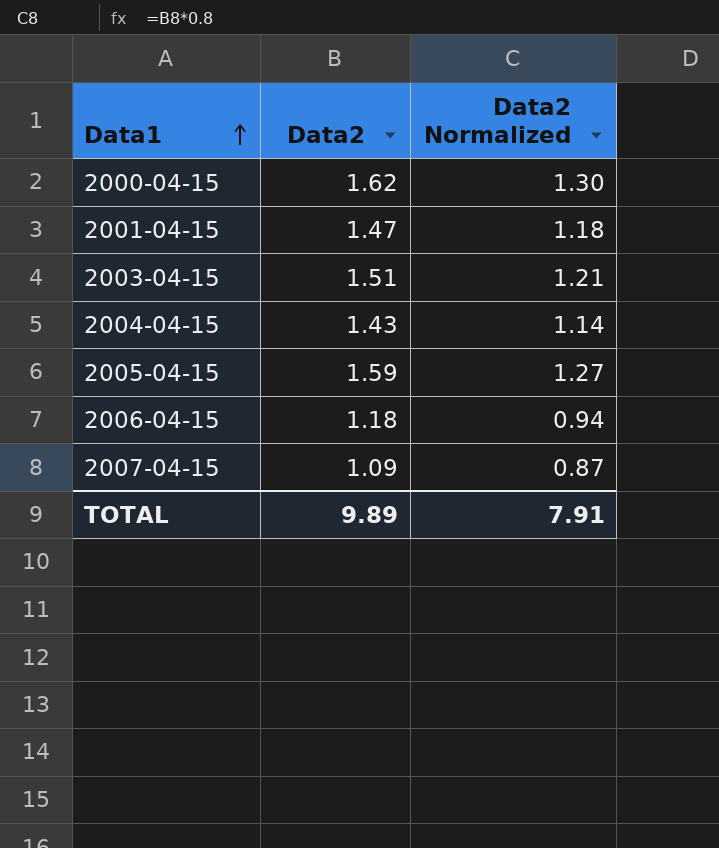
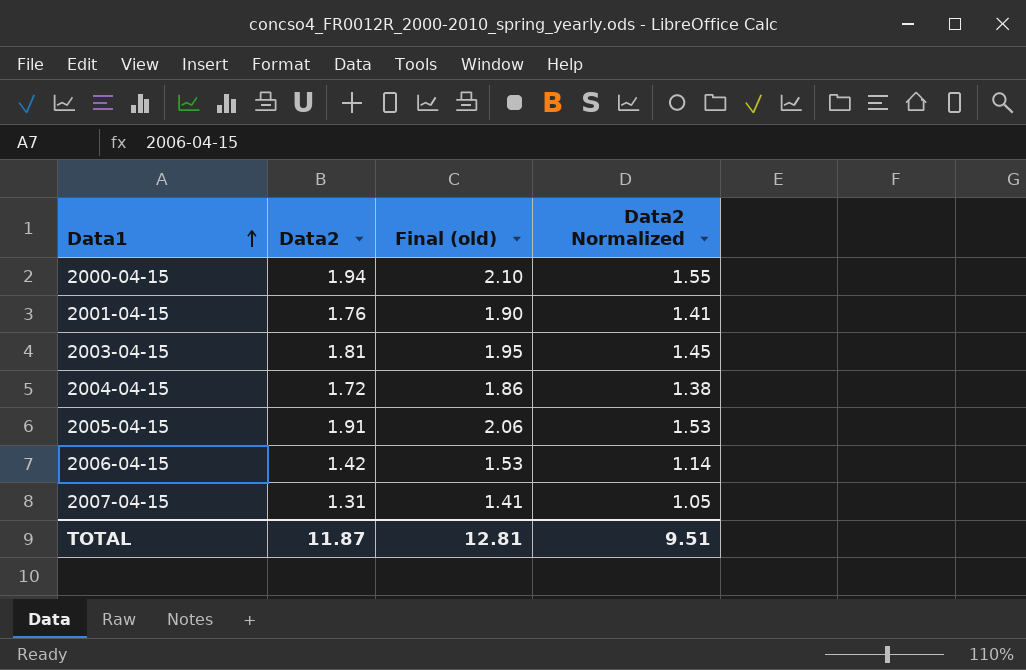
column Final (old) | formula: none -> [Data2] * 1.08
2000-04-15 | Data2: 1.62 -> 1.94
2000-04-15 | Data2 Normalized: 1.30 -> 1.55
2001-04-15 | Data2: 1.47 -> 1.76
2001-04-15 | Data2 Normalized: 1.18 -> 1.41
2003-04-15 | Data2: 1.51 -> 1.81
2003-04-15 | Data2 Normalized: 1.21 -> 1.45
2004-04-15 | Data2: 1.43 -> 1.72
2004-04-15 | Data2 Normalized: 1.14 -> 1.38
2005-04-15 | Data2: 1.59 -> 1.91
2005-04-15 | Data2 Normalized: 1.27 -> 1.53
2006-04-15 | Data2: 1.18 -> 1.42
2006-04-15 | Data2 Normalized: 0.94 -> 1.14
2007-04-15 | Data2: 1.09 -> 1.31
2007-04-15 | Data2 Normalized: 0.87 -> 1.05
TOTAL | Data2: 9.89 -> 11.87
TOTAL | Data2 Normalized: 7.91 -> 9.51

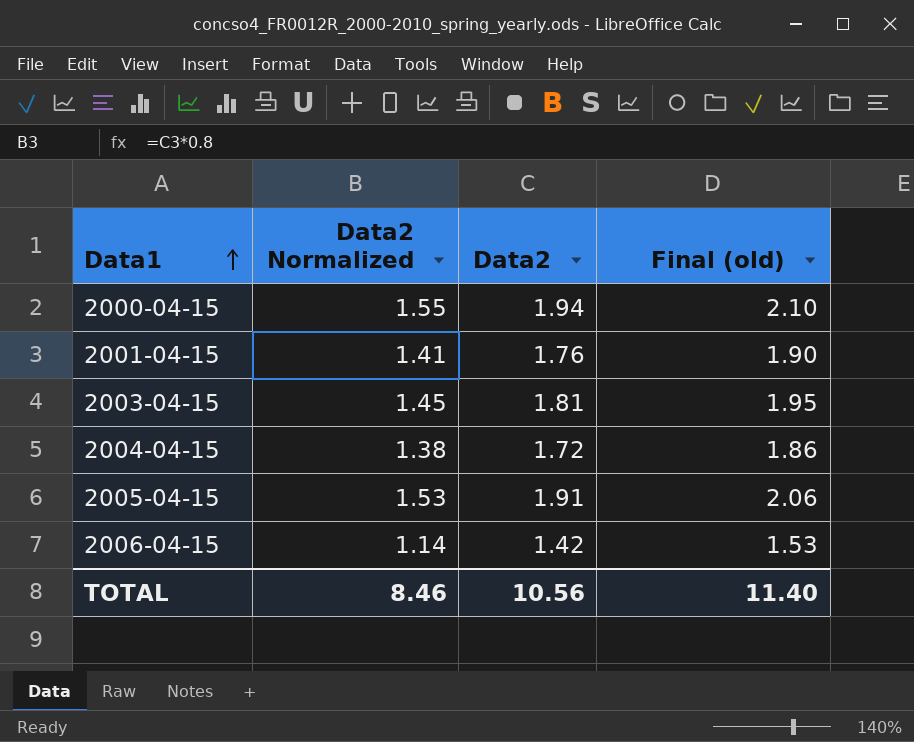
column Data2 Normalized | position: 4 -> 2
row 2007-04-15: 1.31 | 1.41 | 1.05 -> none
TOTAL | Data2 Normalized: 9.51 -> 8.46
TOTAL | Data2: 11.87 -> 10.56
TOTAL | Final (old): 12.81 -> 11.40

